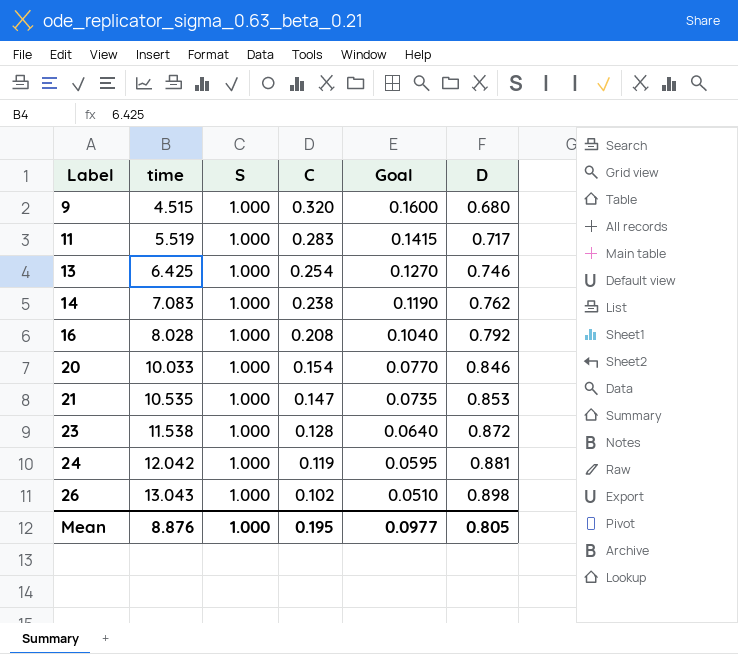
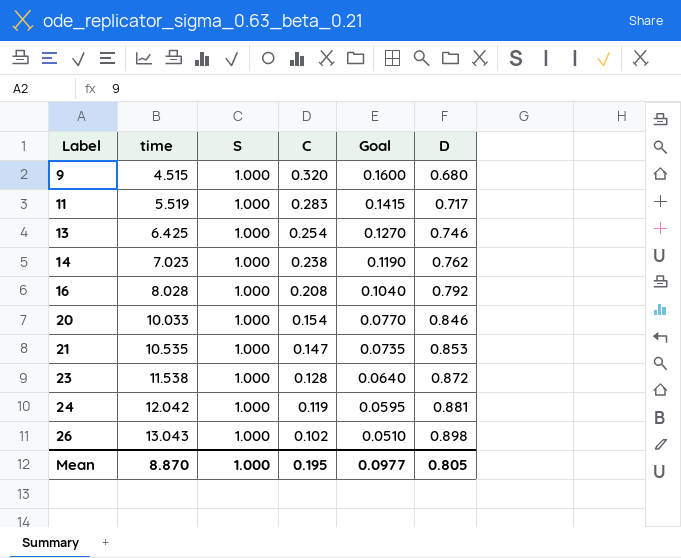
14 | time: 7.083 -> 7.023
Mean | time: 8.876 -> 8.870

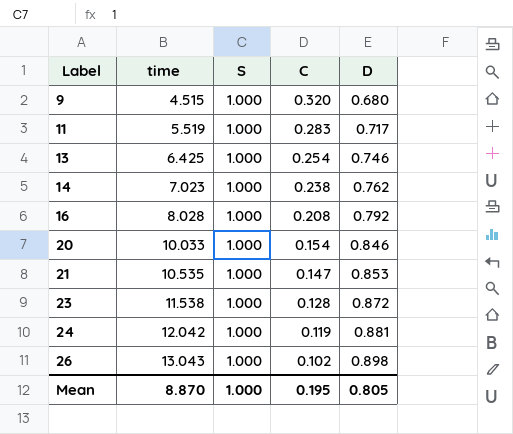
column Goal | formula: [C] * 0.5 -> none

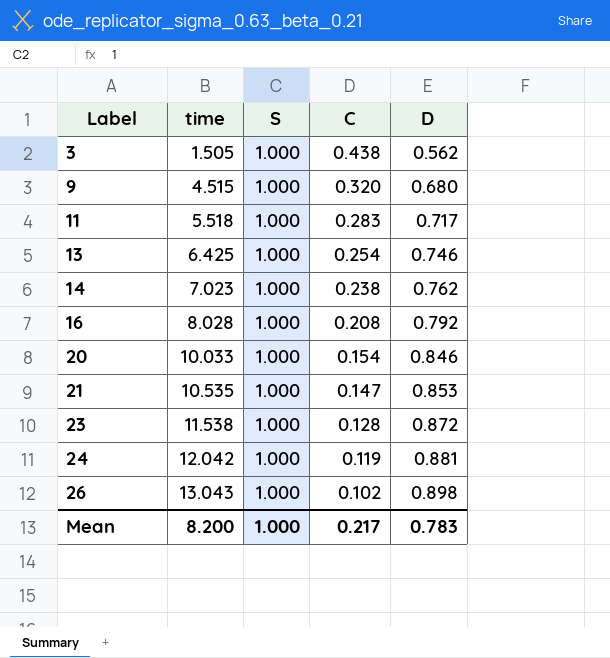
row 3: none -> 1.505 | 1.000 | 0.438 | 0.562
11 | time: 5.519 -> 5.518
Mean | time: 8.870 -> 8.200
Mean | C: 0.195 -> 0.217
Mean | D: 0.805 -> 0.783

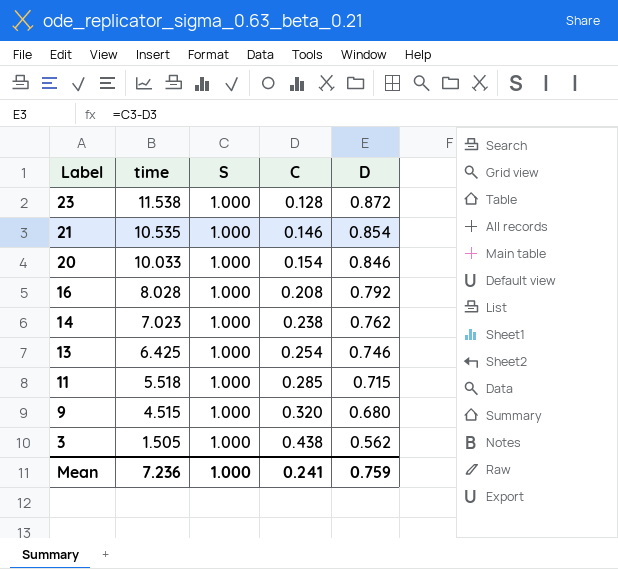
row order: Label ascending -> Label descending
row 24: 12.042 | 1.000 | 0.119 | 0.881 -> none
row 26: 13.043 | 1.000 | 0.102 | 0.898 -> none
21 | C: 0.147 -> 0.146
21 | D: 0.853 -> 0.854
11 | C: 0.283 -> 0.285
11 | D: 0.717 -> 0.715
Mean | time: 8.200 -> 7.236
Mean | C: 0.217 -> 0.241
Mean | D: 0.783 -> 0.759

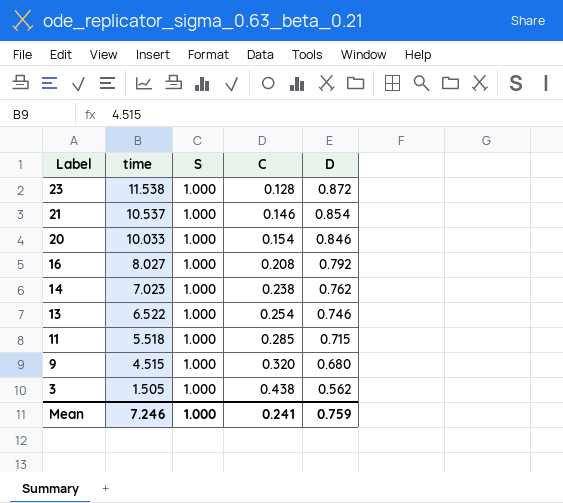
21 | time: 10.535 -> 10.537
16 | time: 8.028 -> 8.027
13 | time: 6.425 -> 6.522
Mean | time: 7.236 -> 7.246

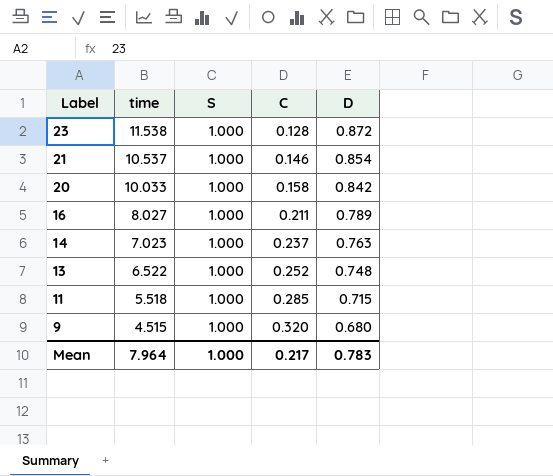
row 3: 1.505 | 1.000 | 0.438 | 0.562 -> none
20 | C: 0.154 -> 0.158
20 | D: 0.846 -> 0.842
16 | C: 0.208 -> 0.211
16 | D: 0.792 -> 0.789
14 | C: 0.238 -> 0.237
14 | D: 0.762 -> 0.763
13 | C: 0.254 -> 0.252
13 | D: 0.746 -> 0.748
Mean | time: 7.246 -> 7.964
Mean | C: 0.241 -> 0.217
Mean | D: 0.759 -> 0.783

